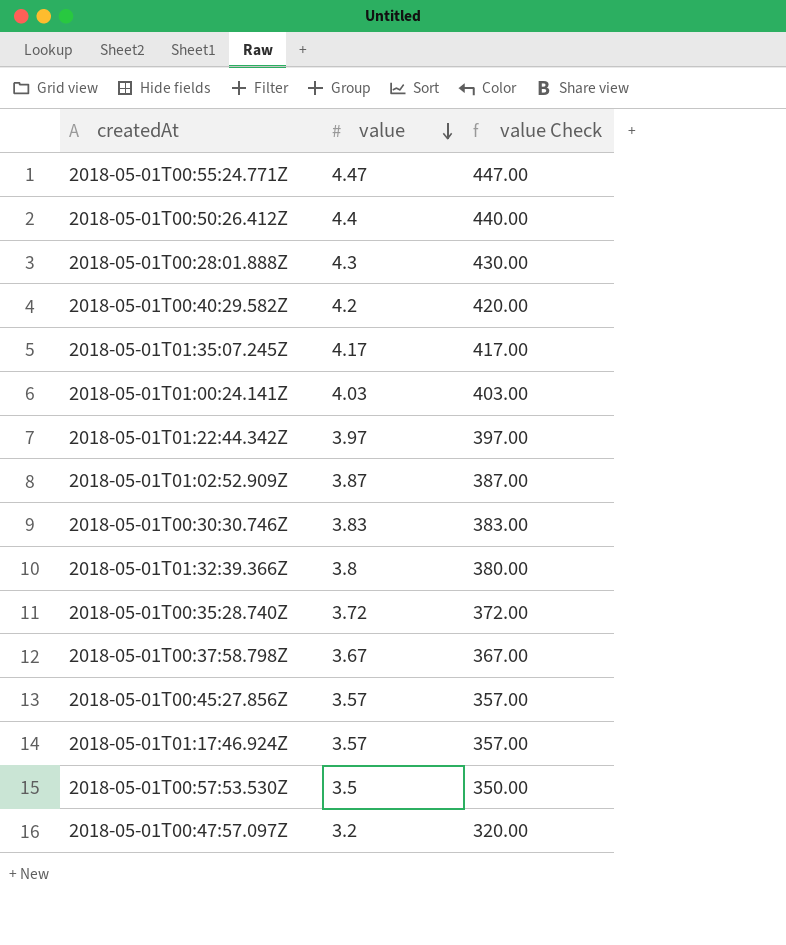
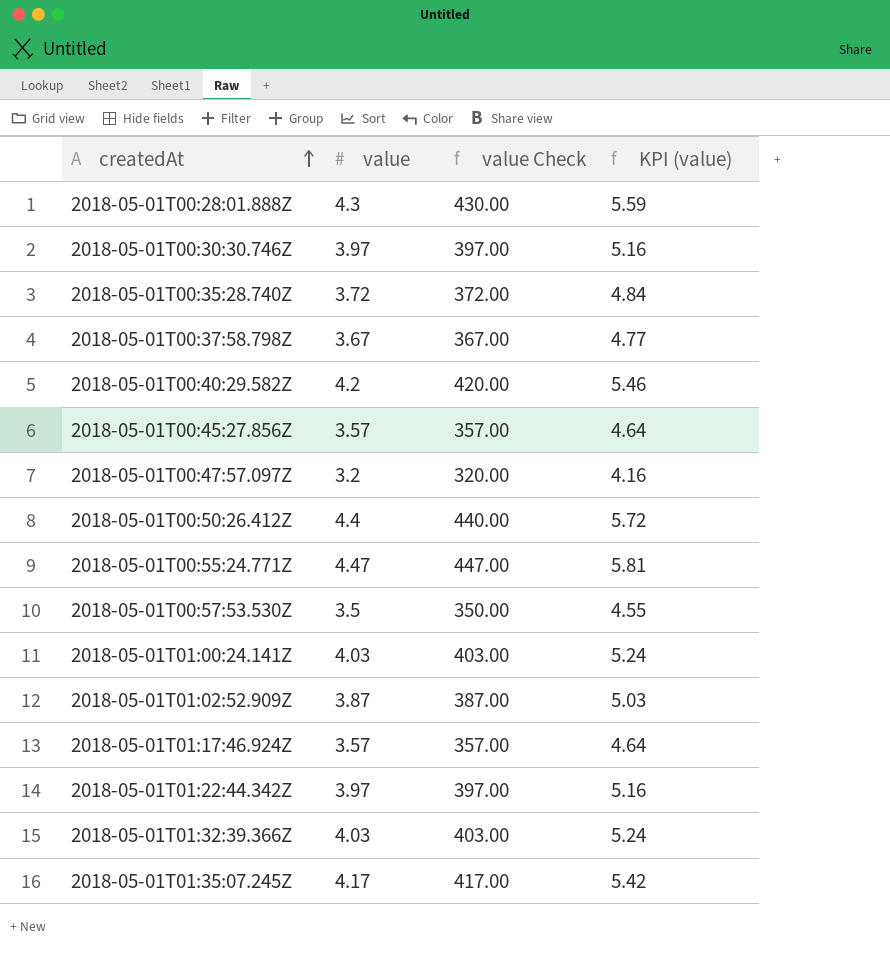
row order: value descending -> createdAt ascending
column KPI (value) | formula: none -> [value] * 1.3
2018-05-01T00:30:30.746Z | value: 3.83 -> 3.97
2018-05-01T00:30:30.746Z | value Check: 383.00 -> 397.00
2018-05-01T01:32:39.366Z | value: 3.8 -> 4.03
2018-05-01T01:32:39.366Z | value Check: 380.00 -> 403.00

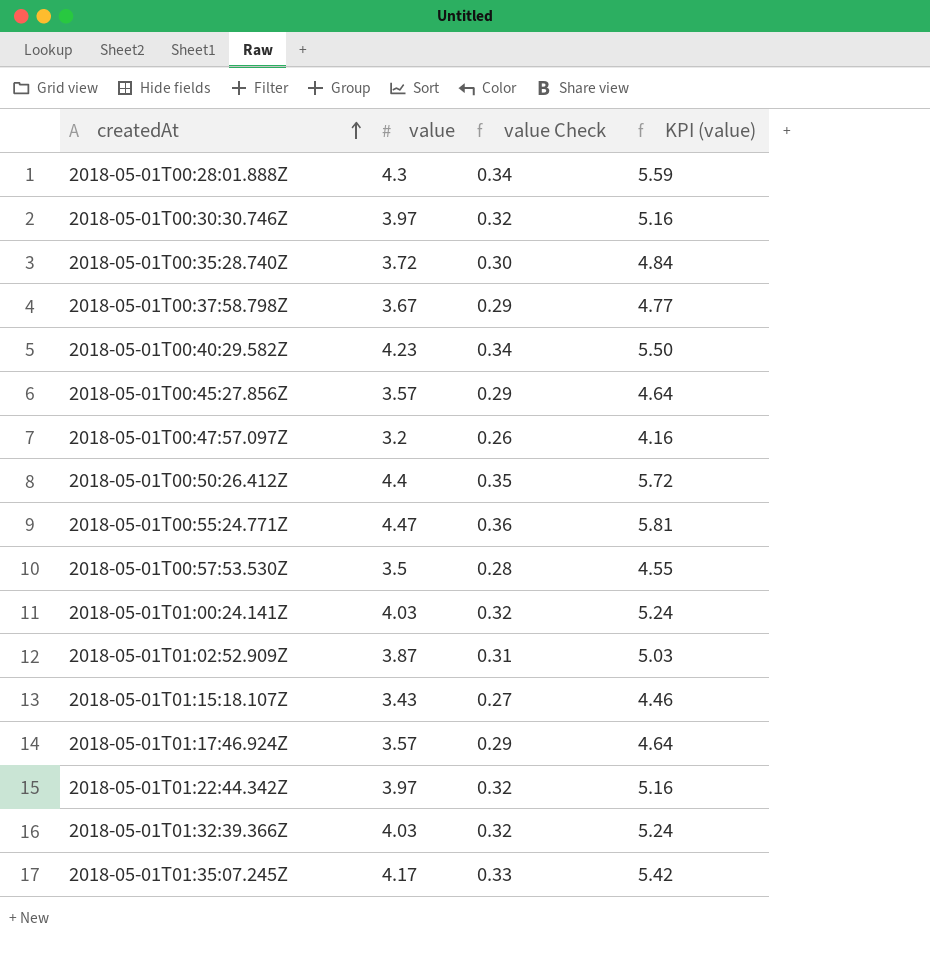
column value Check | formula: [value] * 100 -> [value] * 0.08
2018-05-01T00:40:29.582Z | value: 4.2 -> 4.23
2018-05-01T00:40:29.582Z | KPI (value): 5.46 -> 5.50
row 2018-05-01T01:15:18.107Z: none -> 3.43 | 0.27 | 4.46

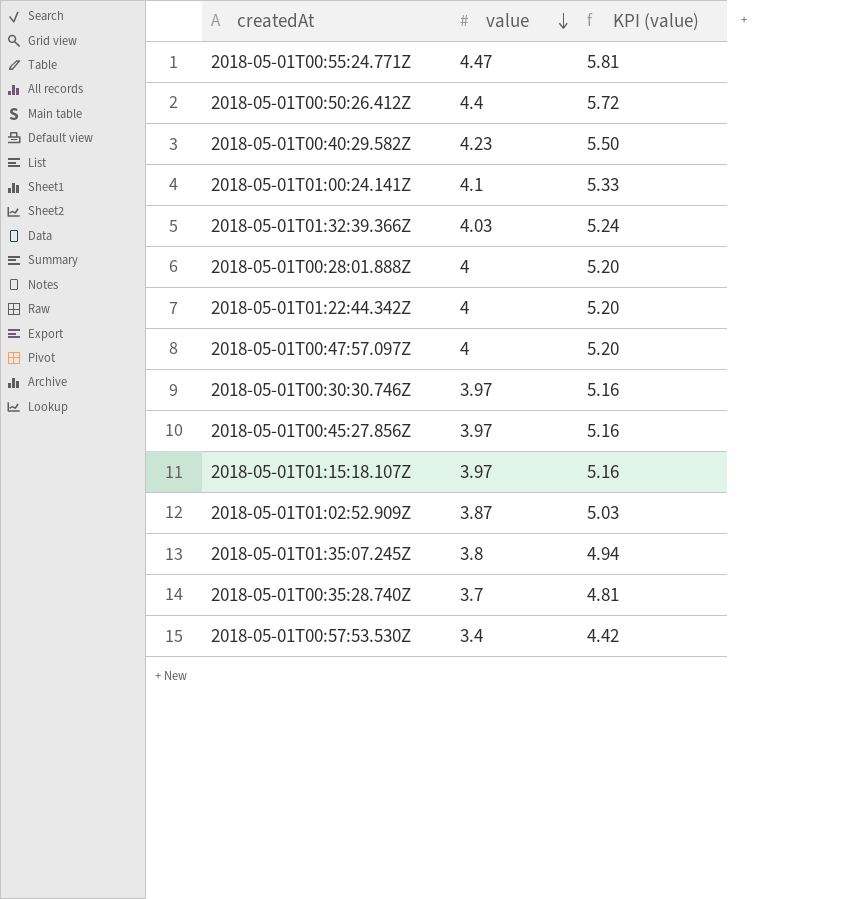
row order: createdAt ascending -> value descending
column value Check | formula: [value] * 0.08 -> none
row 2018-05-01T00:37:58.798Z: 3.67 | 0.29 | 4.77 -> none
row 2018-05-01T01:17:46.924Z: 3.57 | 0.29 | 4.64 -> none
2018-05-01T01:00:24.141Z | value: 4.03 -> 4.1
2018-05-01T01:00:24.141Z | KPI (value): 5.24 -> 5.33
2018-05-01T00:28:01.888Z | value: 4.3 -> 4
2018-05-01T00:28:01.888Z | KPI (value): 5.59 -> 5.20
2018-05-01T01:22:44.342Z | value: 3.97 -> 4
2018-05-01T01:22:44.342Z | KPI (value): 5.16 -> 5.20
2018-05-01T00:47:57.097Z | value: 3.2 -> 4
2018-05-01T00:47:57.097Z | KPI (value): 4.16 -> 5.20
2018-05-01T00:45:27.856Z | value: 3.57 -> 3.97
2018-05-01T00:45:27.856Z | KPI (value): 4.64 -> 5.16
2018-05-01T01:15:18.107Z | value: 3.43 -> 3.97
2018-05-01T01:15:18.107Z | KPI (value): 4.46 -> 5.16
2018-05-01T01:35:07.245Z | value: 4.17 -> 3.8
2018-05-01T01:35:07.245Z | KPI (value): 5.42 -> 4.94
2018-05-01T00:35:28.740Z | value: 3.72 -> 3.7
2018-05-01T00:35:28.740Z | KPI (value): 4.84 -> 4.81
2018-05-01T00:57:53.530Z | value: 3.5 -> 3.4
2018-05-01T00:57:53.530Z | KPI (value): 4.55 -> 4.42

